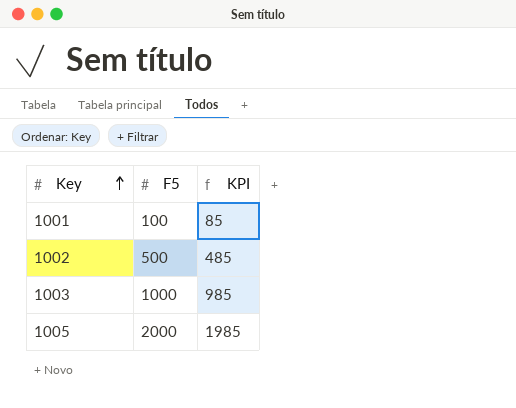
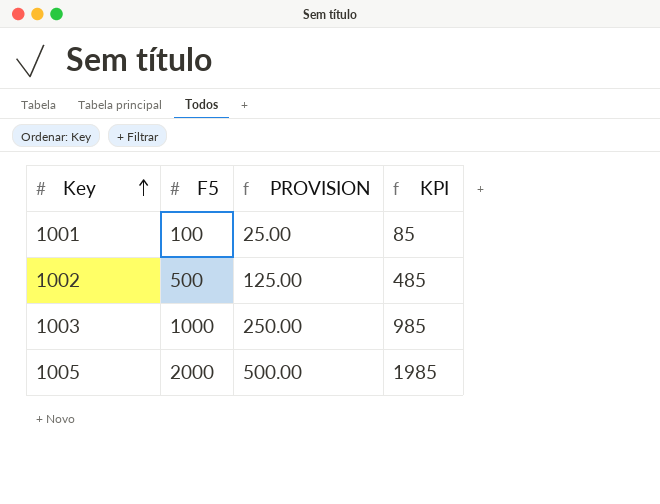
column PROVISION | formula: none -> [F5] * 0.25

